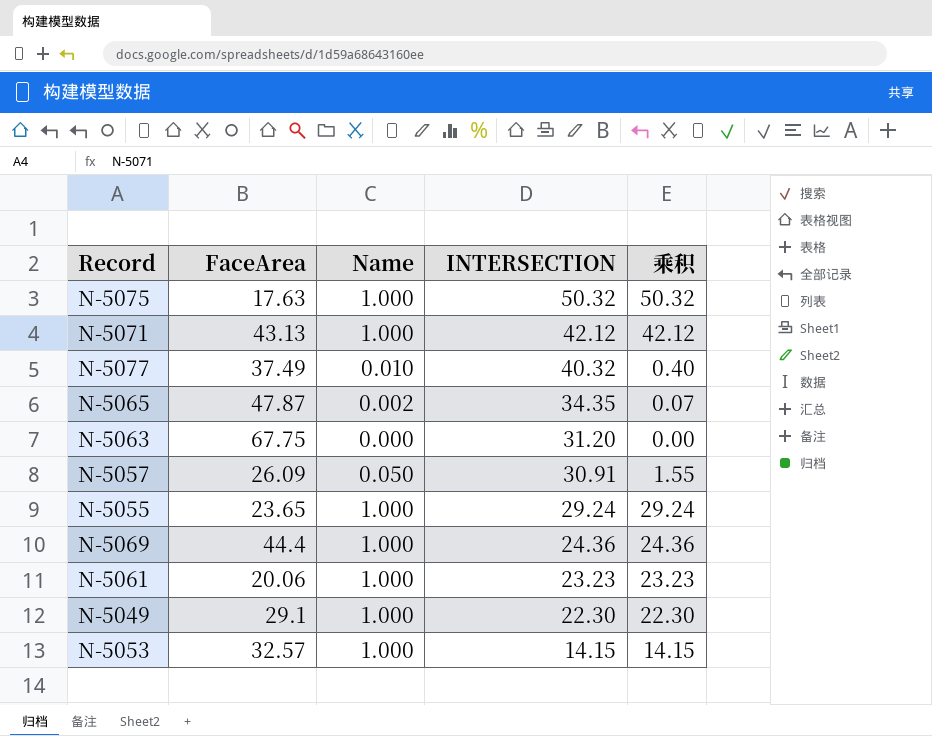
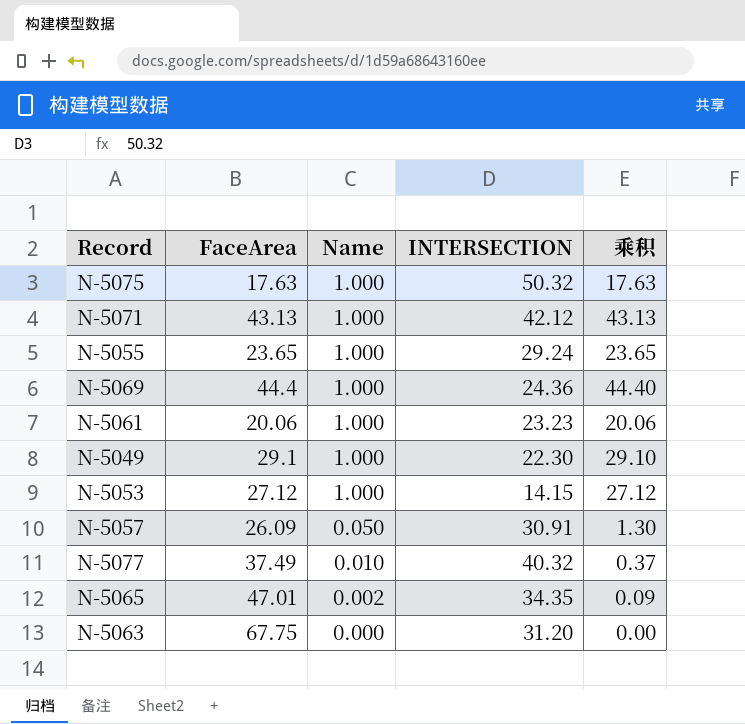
row order: INTERSECTION descending -> Name descending
column 乘积 | formula: [Name] * [INTERSECTION] -> [FaceArea] * [Name]
N-5053 | FaceArea: 32.57 -> 27.12
N-5065 | FaceArea: 47.87 -> 47.01

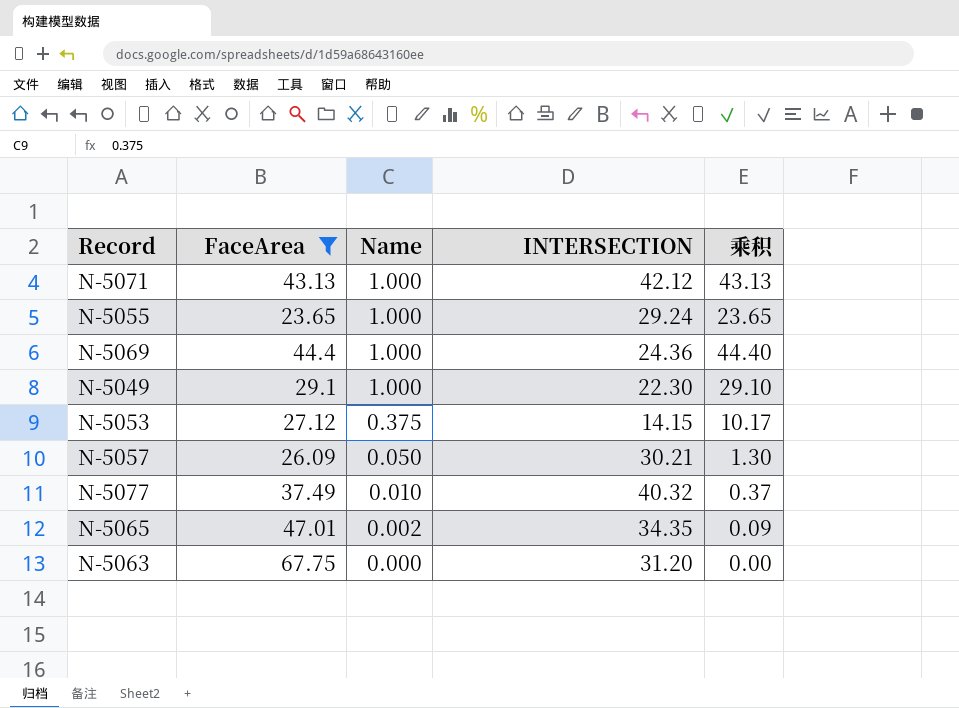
filter: none -> FaceArea >= 23.65
N-5053 | Name: 1.000 -> 0.375
N-5053 | 乘积: 27.12 -> 10.17
N-5057 | INTERSECTION: 30.91 -> 30.21

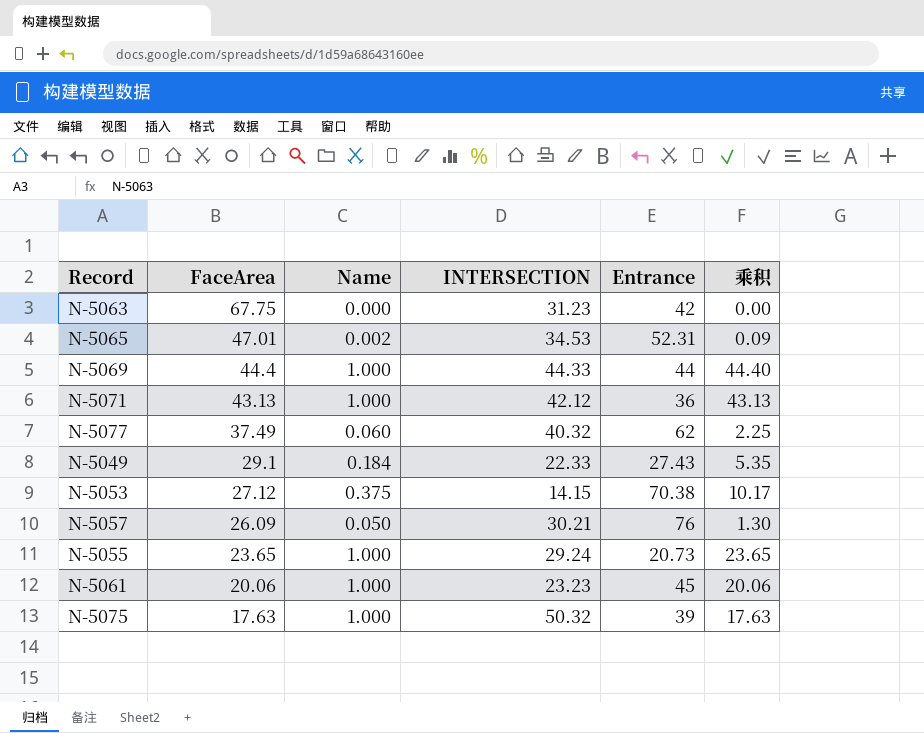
filter: FaceArea >= 23.65 -> none
row order: Name descending -> FaceArea descending
column Entrance | position: none -> 5
N-5063 | INTERSECTION: 31.20 -> 31.23
N-5065 | INTERSECTION: 34.35 -> 34.53
N-5069 | INTERSECTION: 24.36 -> 44.33
N-5077 | Name: 0.010 -> 0.060
N-5077 | 乘积: 0.37 -> 2.25
N-5049 | Name: 1.000 -> 0.184
N-5049 | INTERSECTION: 22.30 -> 22.33
N-5049 | 乘积: 29.10 -> 5.35

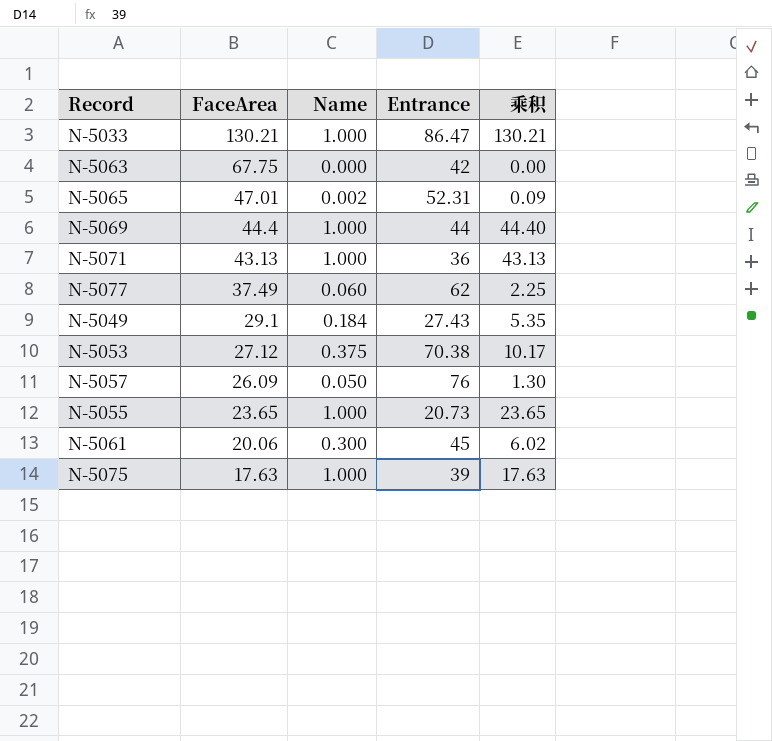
column INTERSECTION | position: 4 -> none
row N-5033: none -> 130.21 | 1.000 | 86.47 | 130.21
N-5061 | Name: 1.000 -> 0.300
N-5061 | 乘积: 20.06 -> 6.02

